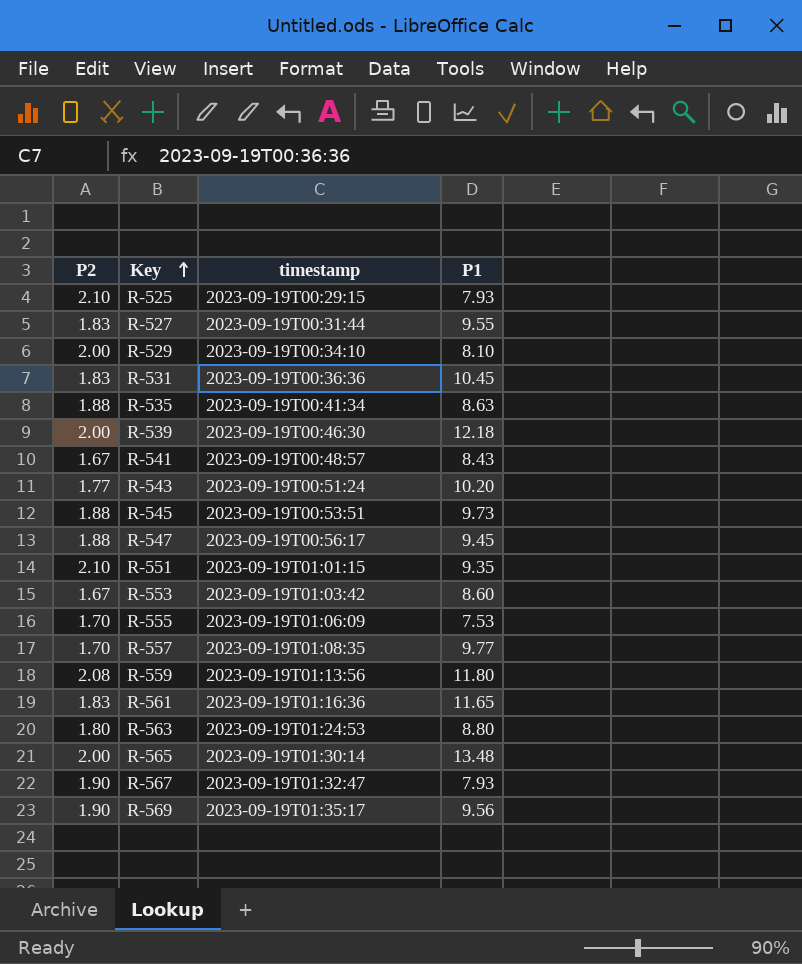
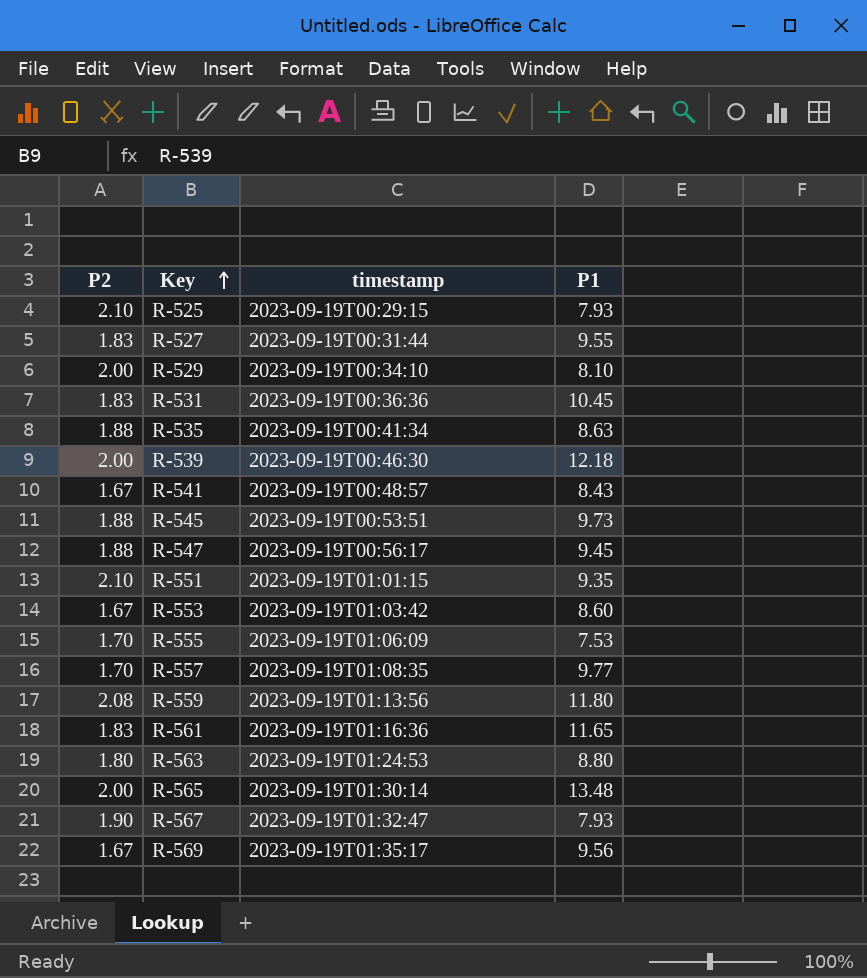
row R-543: 1.77 | 2023-09-19T00:51:24 | 10.20 -> none
R-569 | P2: 1.90 -> 1.67

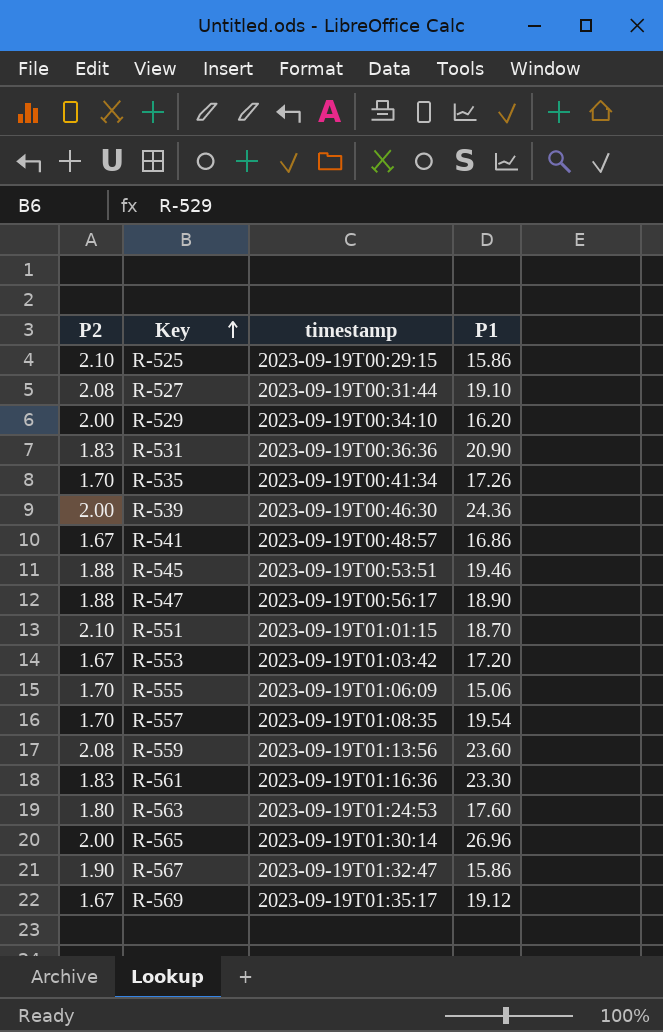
R-525 | P1: 7.93 -> 15.86
R-527 | P2: 1.83 -> 2.08
R-527 | P1: 9.55 -> 19.10
R-529 | P1: 8.10 -> 16.20
R-531 | P1: 10.45 -> 20.90
R-535 | P2: 1.88 -> 1.70
R-535 | P1: 8.63 -> 17.26
R-539 | P1: 12.18 -> 24.36
R-541 | P1: 8.43 -> 16.86
R-545 | P1: 9.73 -> 19.46
R-547 | P1: 9.45 -> 18.90
R-551 | P1: 9.35 -> 18.70
R-553 | P1: 8.60 -> 17.20
R-555 | P1: 7.53 -> 15.06
R-557 | P1: 9.77 -> 19.54
R-559 | P1: 11.80 -> 23.60
R-561 | P1: 11.65 -> 23.30
R-563 | P1: 8.80 -> 17.60
R-565 | P1: 13.48 -> 26.96
R-567 | P1: 7.93 -> 15.86
R-569 | P1: 9.56 -> 19.12

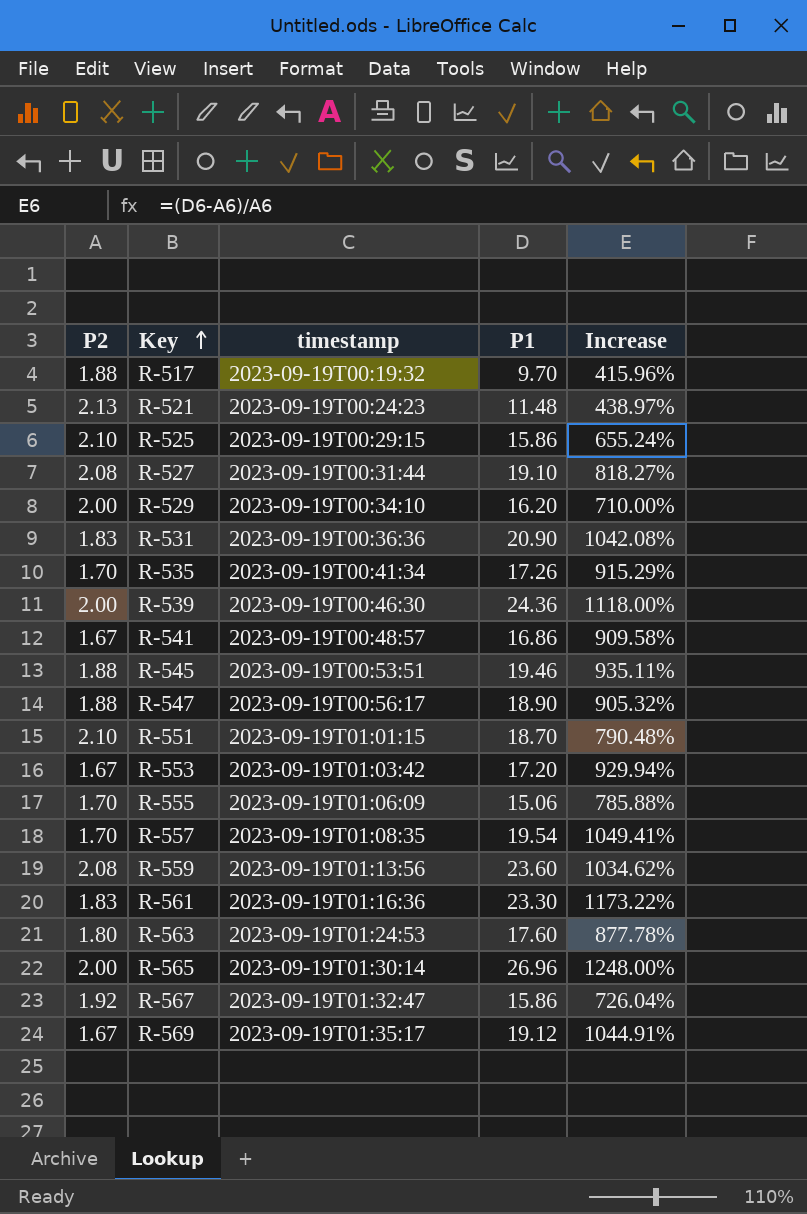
column Increase | formula: none -> ([P1] - [P2]) / [P2]
row R-517: none -> 1.88 | 2023-09-19T00:19:32 | 9.70 | 415.96%
row R-521: none -> 2.13 | 2023-09-19T00:24:23 | 11.48 | 438.97%
R-567 | P2: 1.90 -> 1.92

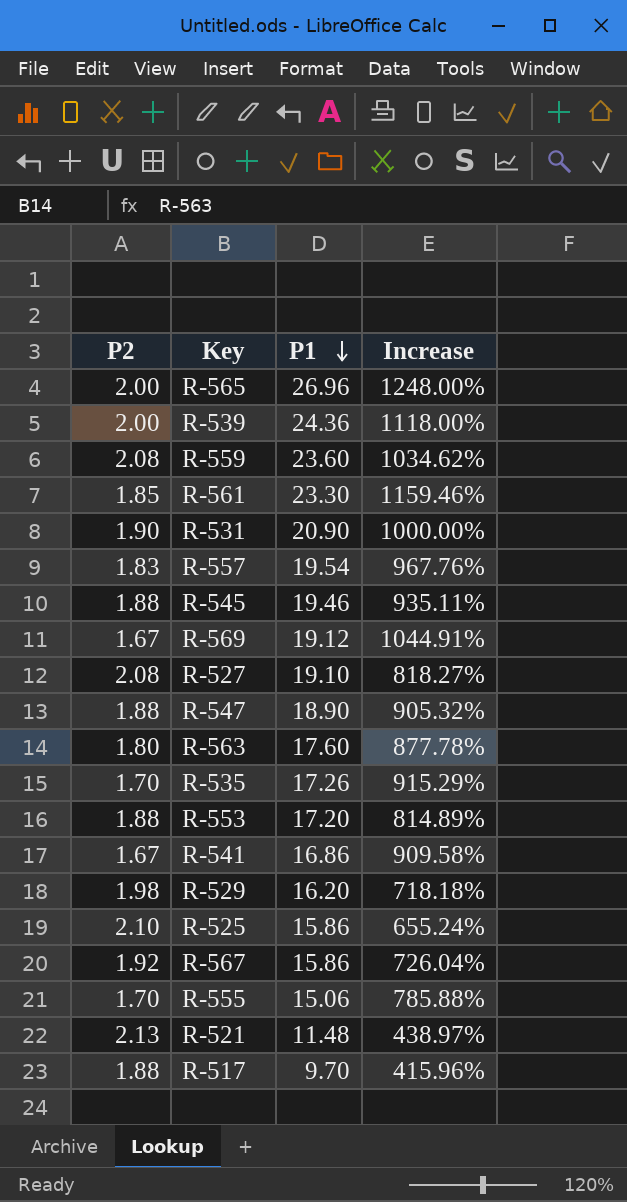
row order: Key ascending -> P1 descending
column timestamp | position: 3 -> none
row R-551: 2.10 | 2023-09-19T01:01:15 | 18.70 | 790.48% -> none
R-561 | P2: 1.83 -> 1.85
R-561 | Increase: 1173.22% -> 1159.46%
R-531 | P2: 1.83 -> 1.90
R-531 | Increase: 1042.08% -> 1000.00%
R-557 | P2: 1.70 -> 1.83
R-557 | Increase: 1049.41% -> 967.76%
R-553 | P2: 1.67 -> 1.88
R-553 | Increase: 929.94% -> 814.89%
R-529 | P2: 2.00 -> 1.98
R-529 | Increase: 710.00% -> 718.18%

